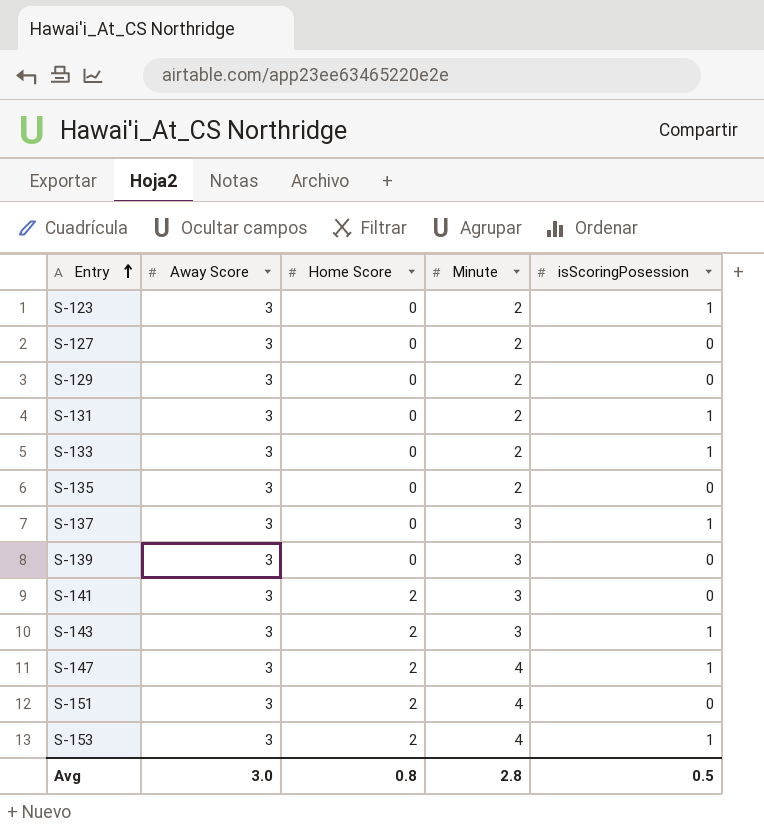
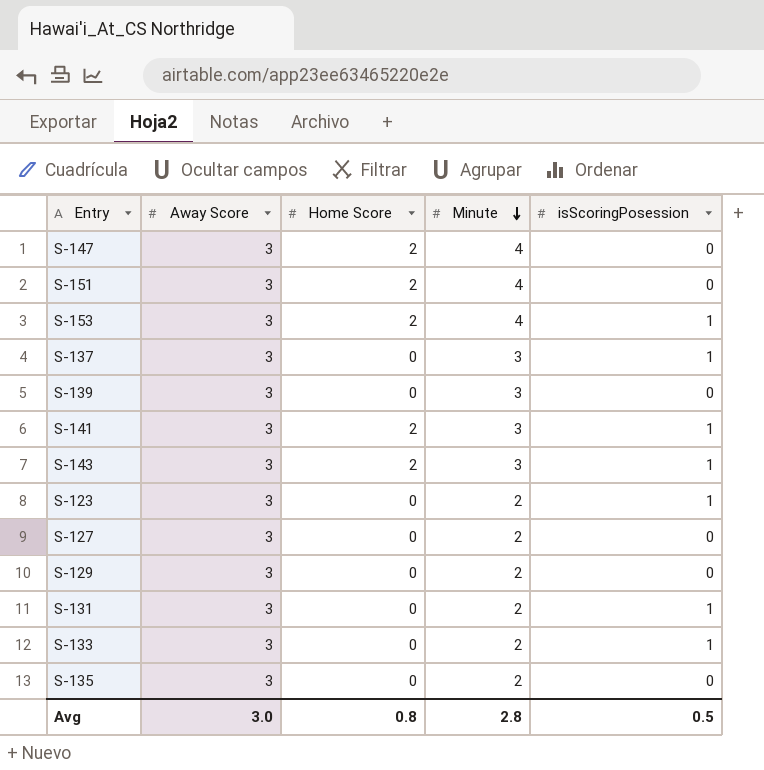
row order: Entry ascending -> Minute descending
S-147 | isScoringPosession: 1 -> 0
S-141 | isScoringPosession: 0 -> 1

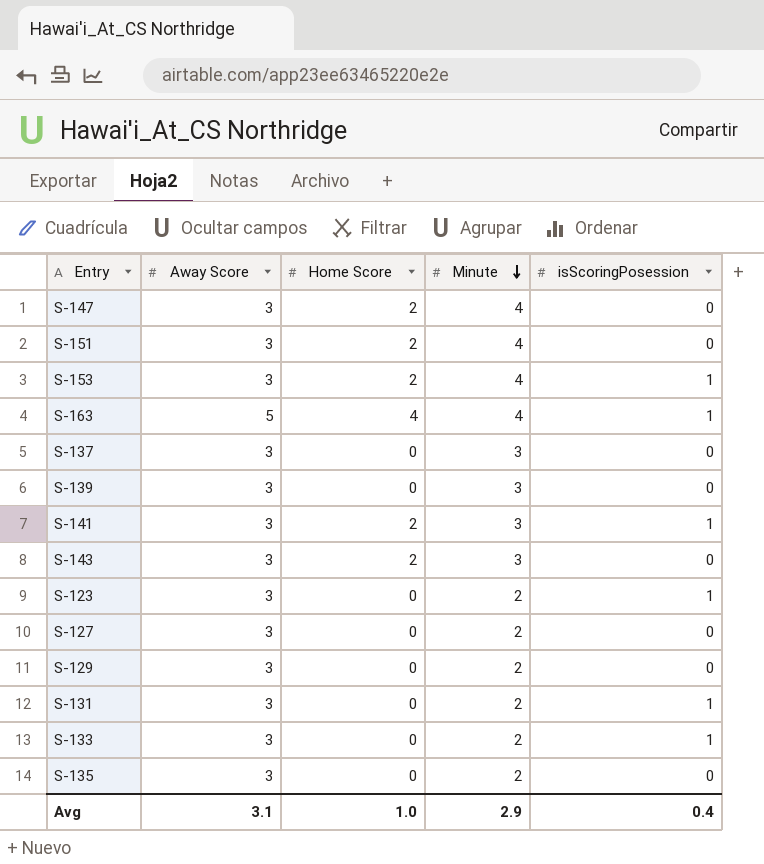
row S-163: none -> 5 | 4 | 4 | 1
S-137 | isScoringPosession: 1 -> 0
S-143 | isScoringPosession: 1 -> 0
Avg | Away Score: 3.0 -> 3.1
Avg | Home Score: 0.8 -> 1.0
Avg | Minute: 2.8 -> 2.9
Avg | isScoringPosession: 0.5 -> 0.4

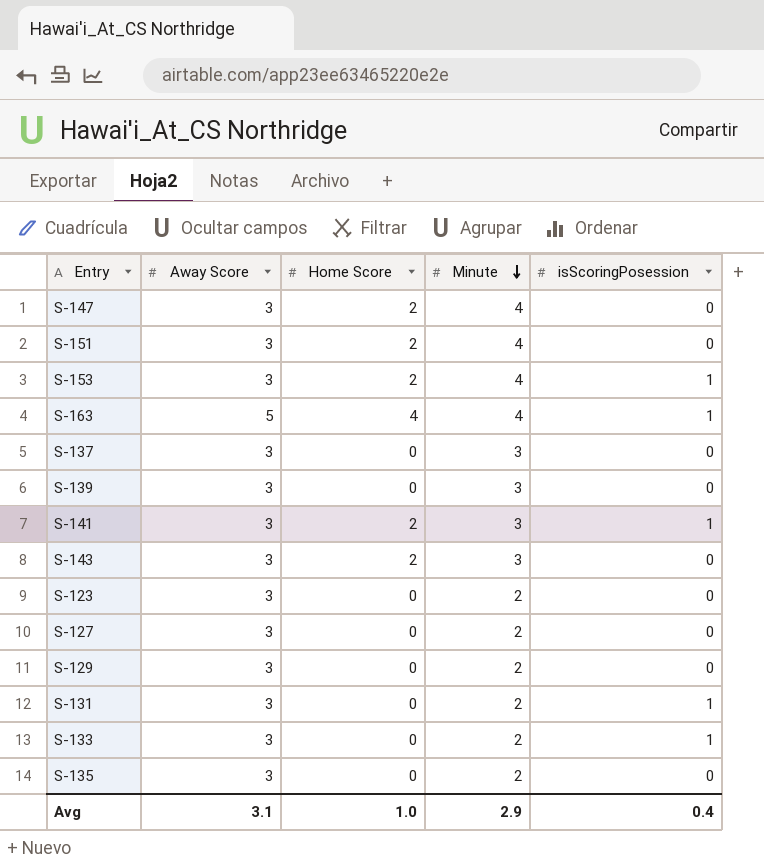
S-123 | isScoringPosession: 1 -> 0

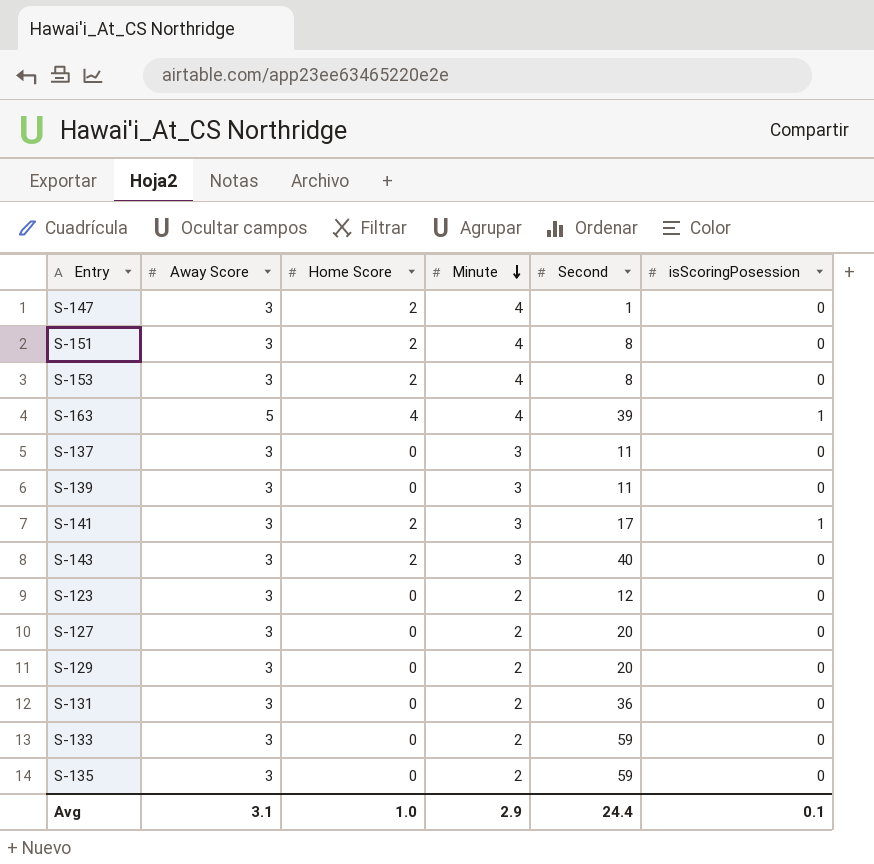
column Second | position: none -> 5
S-153 | isScoringPosession: 1 -> 0
S-131 | isScoringPosession: 1 -> 0
S-133 | isScoringPosession: 1 -> 0
Avg | isScoringPosession: 0.4 -> 0.1

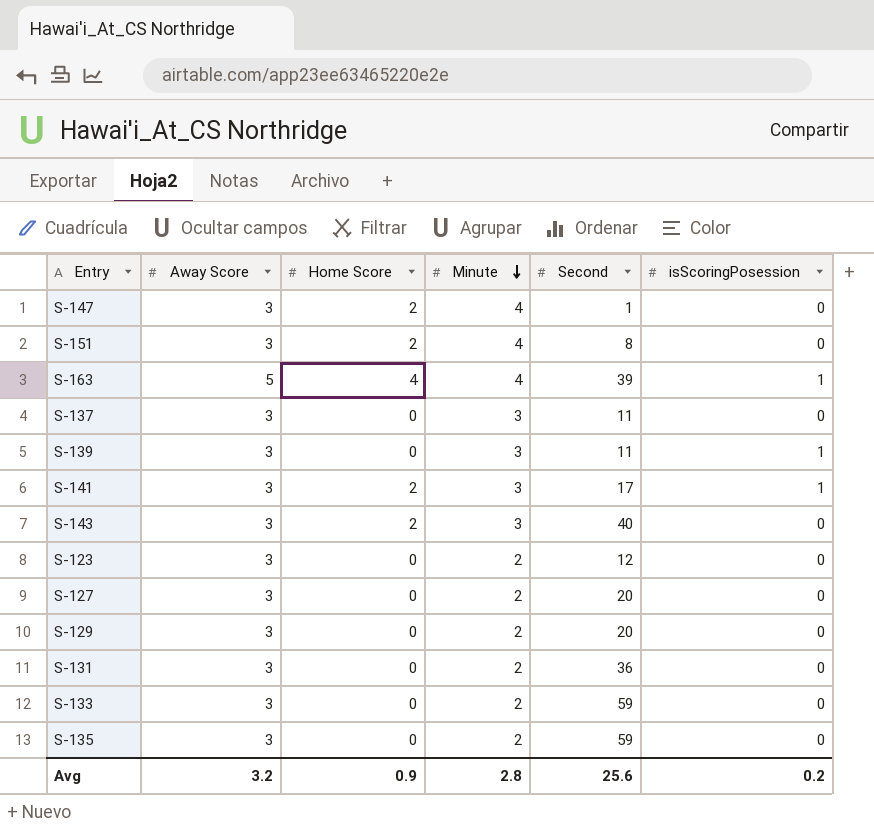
row S-153: 3 | 2 | 4 | 8 | 0 -> none
S-139 | isScoringPosession: 0 -> 1
Avg | Away Score: 3.1 -> 3.2
Avg | Home Score: 1.0 -> 0.9
Avg | Minute: 2.9 -> 2.8
Avg | Second: 24.4 -> 25.6
Avg | isScoringPosession: 0.1 -> 0.2

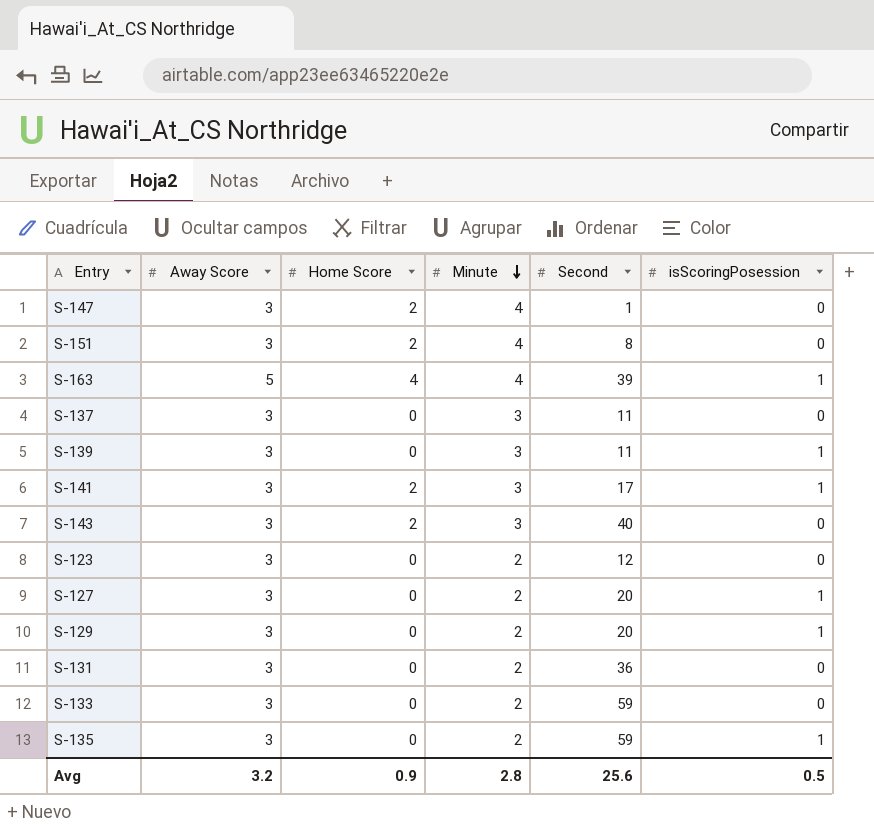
S-127 | isScoringPosession: 0 -> 1
S-129 | isScoringPosession: 0 -> 1
S-135 | isScoringPosession: 0 -> 1
Avg | isScoringPosession: 0.2 -> 0.5

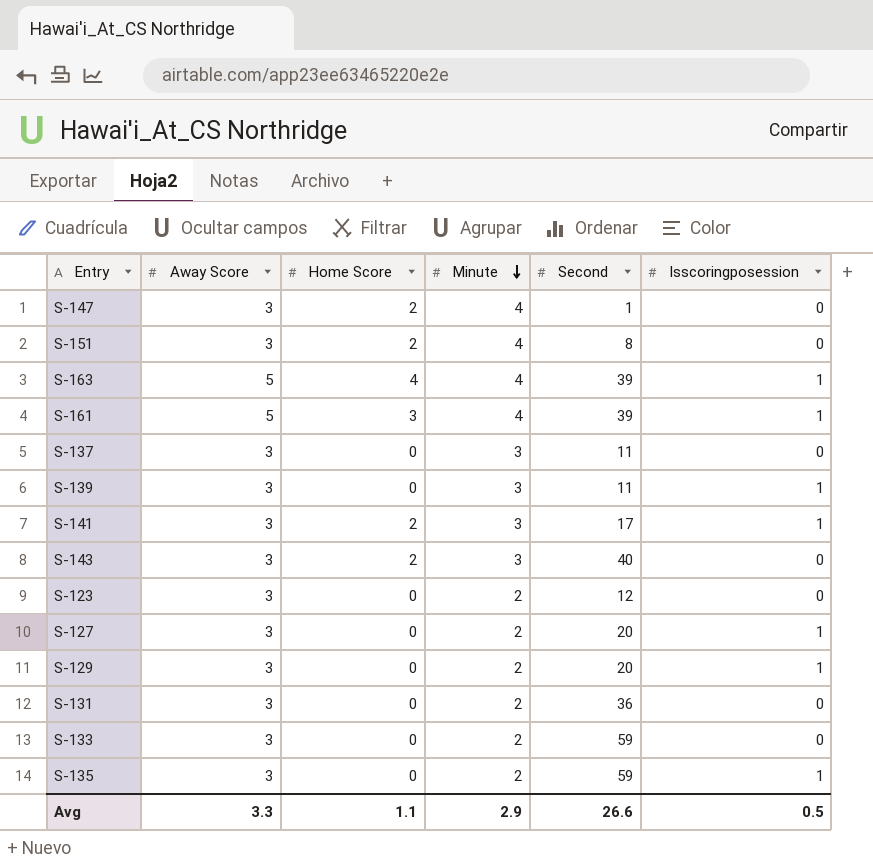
column name: isScoringPosession -> Isscoringposession
row S-161: none -> 5 | 3 | 4 | 39 | 1
Avg | Away Score: 3.2 -> 3.3
Avg | Home Score: 0.9 -> 1.1
Avg | Minute: 2.8 -> 2.9
Avg | Second: 25.6 -> 26.6

